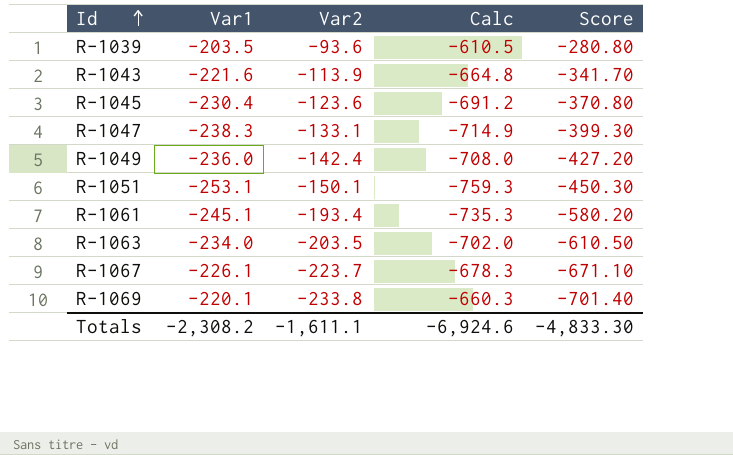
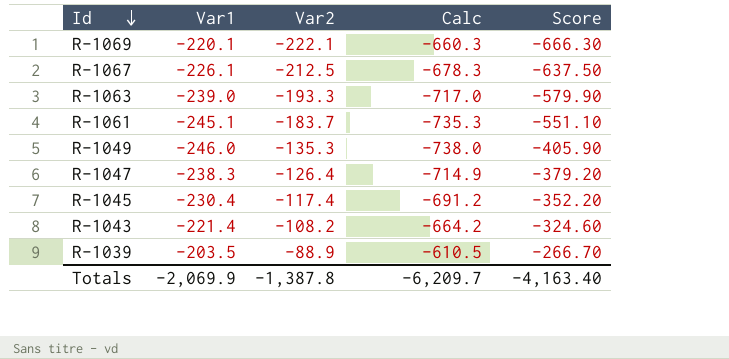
row order: Id ascending -> Id descending
row R-1051: -253.1 | -150.1 | -759.3 | -450.30 -> none
R-1069 | Var2: -233.8 -> -222.1
R-1069 | Score: -701.40 -> -666.30
R-1067 | Var2: -223.7 -> -212.5
R-1067 | Score: -671.10 -> -637.50
R-1063 | Var1: -234.0 -> -239.0
R-1063 | Var2: -203.5 -> -193.3
R-1063 | Calc: -702.0 -> -717.0
R-1063 | Score: -610.50 -> -579.90
R-1061 | Var2: -193.4 -> -183.7
R-1061 | Score: -580.20 -> -551.10
R-1049 | Var1: -236.0 -> -246.0
R-1049 | Var2: -142.4 -> -135.3
R-1049 | Calc: -708.0 -> -738.0
R-1049 | Score: -427.20 -> -405.90
R-1047 | Var2: -133.1 -> -126.4
R-1047 | Score: -399.30 -> -379.20
R-1045 | Var2: -123.6 -> -117.4
R-1045 | Score: -370.80 -> -352.20
R-1043 | Var1: -221.6 -> -221.4
R-1043 | Var2: -113.9 -> -108.2
R-1043 | Calc: -664.8 -> -664.2
R-1043 | Score: -341.70 -> -324.60
R-1039 | Var2: -93.6 -> -88.9
R-1039 | Score: -280.80 -> -266.70
Totals | Var1: -2,308.2 -> -2,069.9
Totals | Var2: -1,611.1 -> -1,387.8
Totals | Calc: -6,924.6 -> -6,209.7
Totals | Score: -4,833.30 -> -4,163.40

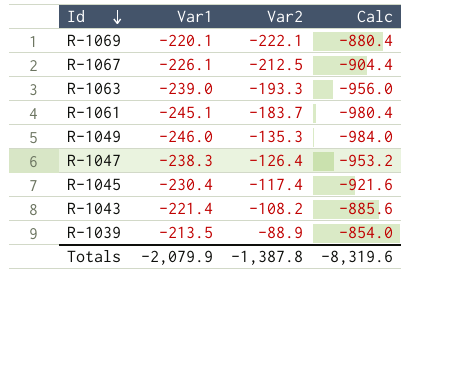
column Score | formula: [Var2] * 3 -> none
column Calc | formula: [Var1] * 3 -> [Var1] * 4
R-1039 | Var1: -203.5 -> -213.5
Totals | Var1: -2,069.9 -> -2,079.9
Totals | Calc: -6,209.7 -> -8,319.6

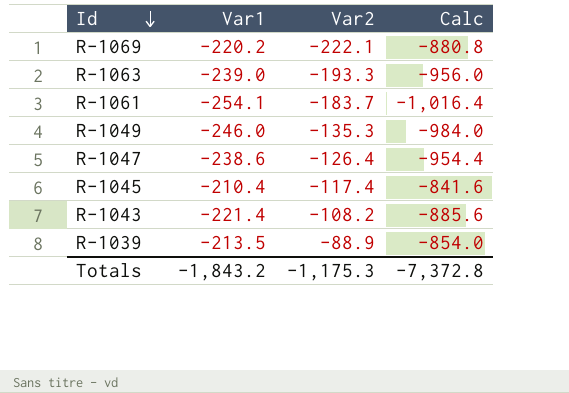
row R-1067: -226.1 | -212.5 | -904.4 -> none
R-1069 | Var1: -220.1 -> -220.2
R-1069 | Calc: -880.4 -> -880.8
R-1061 | Var1: -245.1 -> -254.1
R-1061 | Calc: -980.4 -> -1,016.4
R-1047 | Var1: -238.3 -> -238.6
R-1047 | Calc: -953.2 -> -954.4
R-1045 | Var1: -230.4 -> -210.4
R-1045 | Calc: -921.6 -> -841.6
Totals | Var1: -2,079.9 -> -1,843.2
Totals | Var2: -1,387.8 -> -1,175.3
Totals | Calc: -8,319.6 -> -7,372.8

